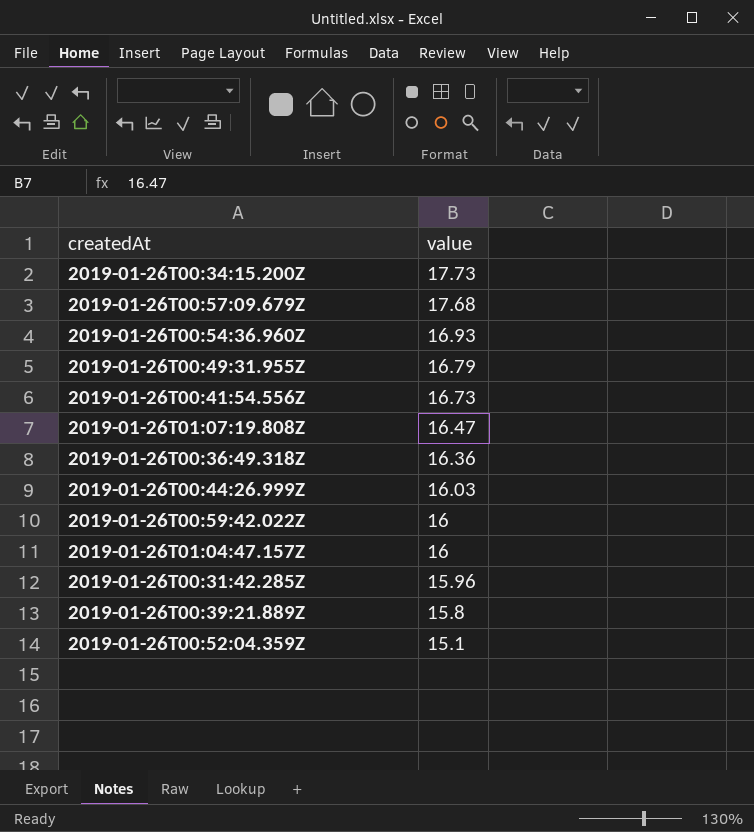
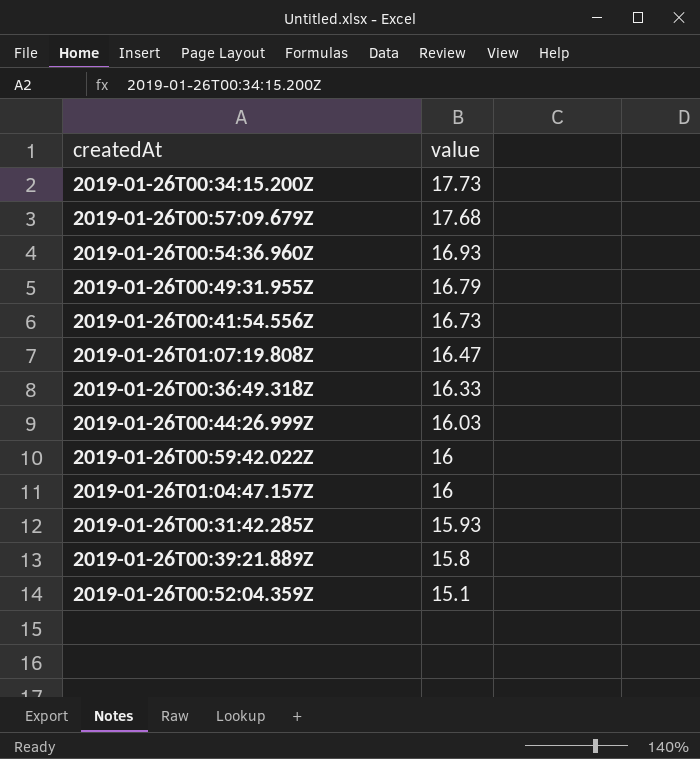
2019-01-26T00:36:49.318Z | value: 16.36 -> 16.33
2019-01-26T00:31:42.285Z | value: 15.96 -> 15.93

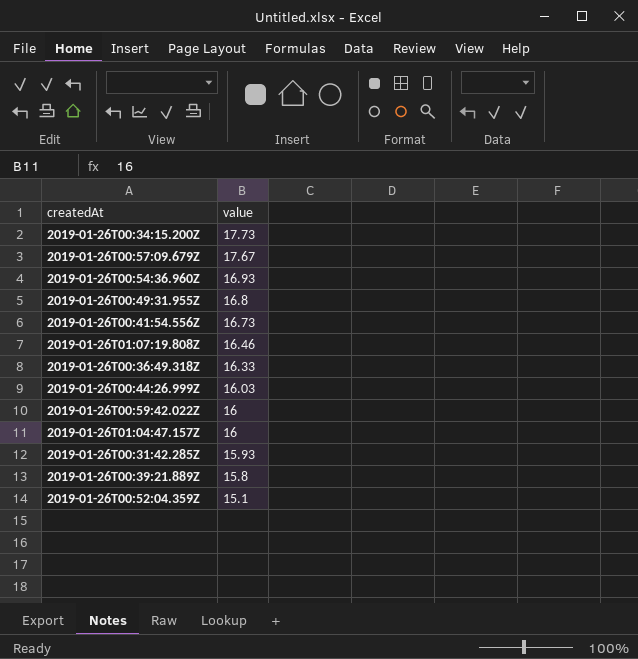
2019-01-26T00:57:09.679Z | value: 17.68 -> 17.67
2019-01-26T00:49:31.955Z | value: 16.79 -> 16.8
2019-01-26T01:07:19.808Z | value: 16.47 -> 16.46

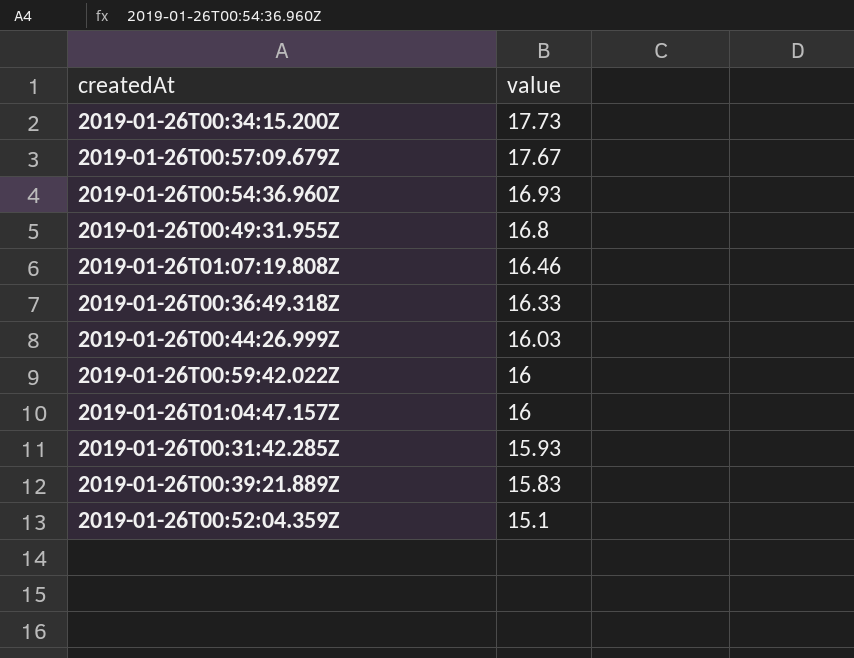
row 2019-01-26T00:41:54.556Z: 16.73 -> none
2019-01-26T00:39:21.889Z | value: 15.8 -> 15.83

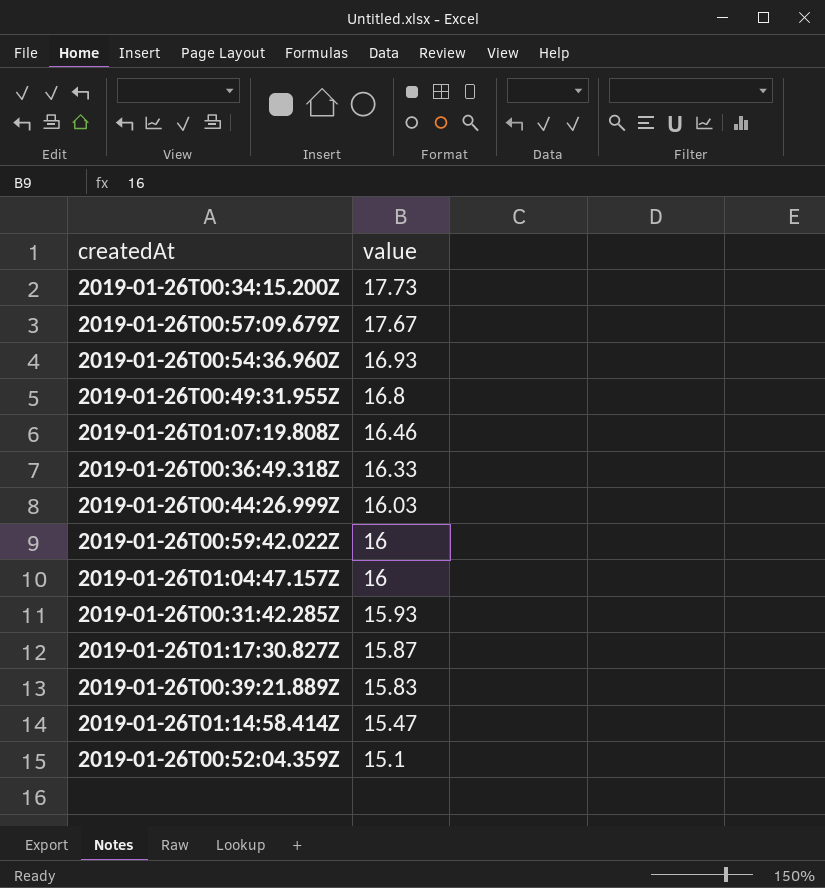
row 2019-01-26T01:17:30.827Z: none -> 15.87
row 2019-01-26T01:14:58.414Z: none -> 15.47

